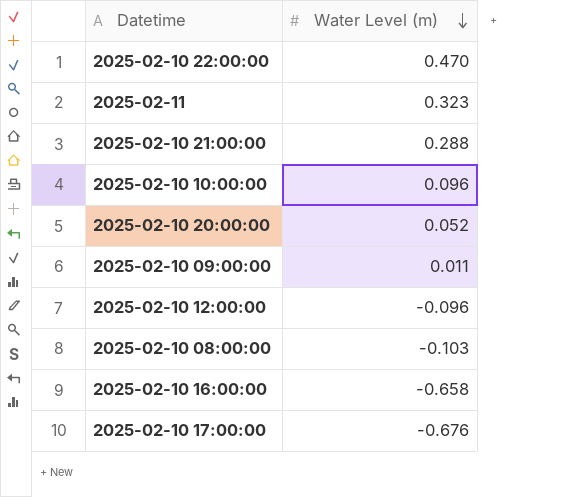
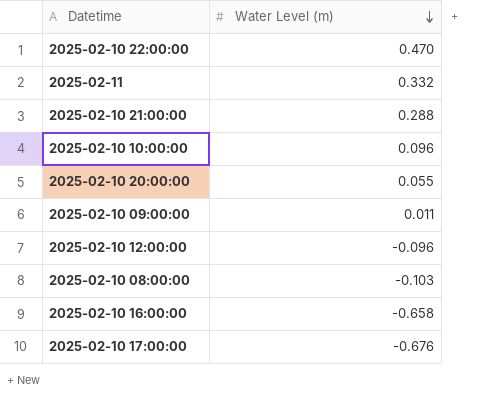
2025-02-11 | Water Level (m): 0.323 -> 0.332
2025-02-10 20:00:00 | Water Level (m): 0.052 -> 0.055

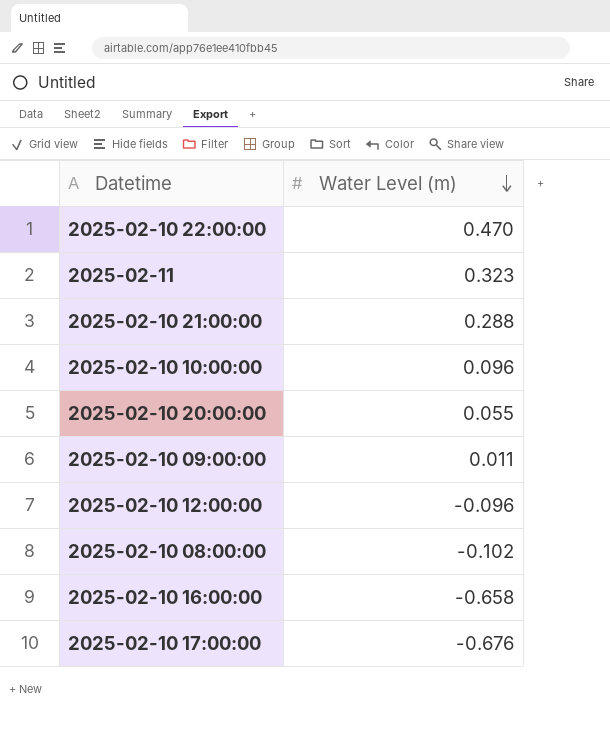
2025-02-11 | Water Level (m): 0.332 -> 0.323
2025-02-10 08:00:00 | Water Level (m): -0.103 -> -0.102

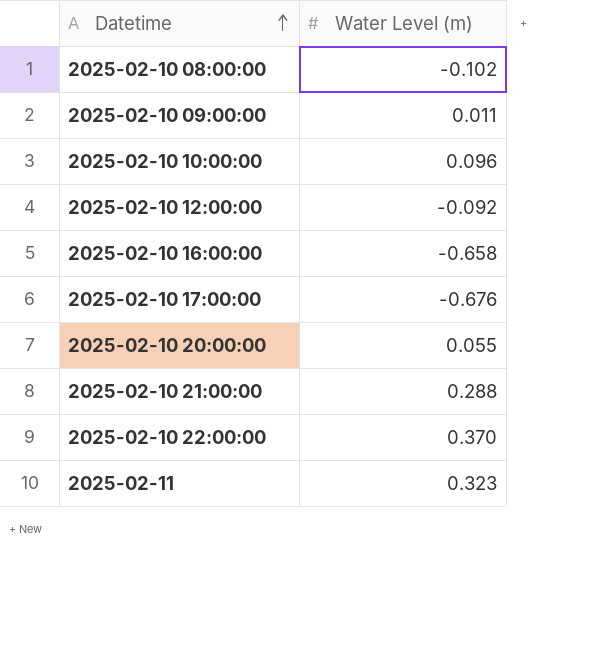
row order: Water Level (m) descending -> Datetime ascending
2025-02-10 12:00:00 | Water Level (m): -0.096 -> -0.092
2025-02-10 22:00:00 | Water Level (m): 0.470 -> 0.370

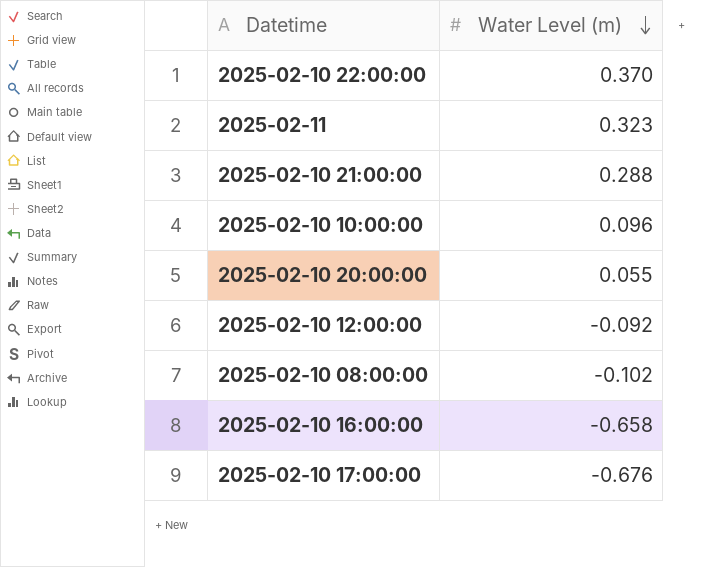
row order: Datetime ascending -> Water Level (m) descending
row 2025-02-10 09:00:00: 0.011 -> none

